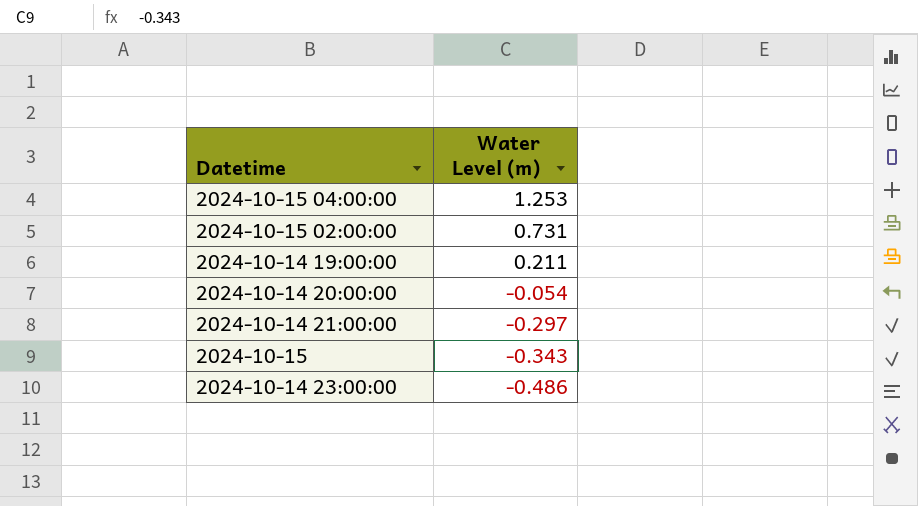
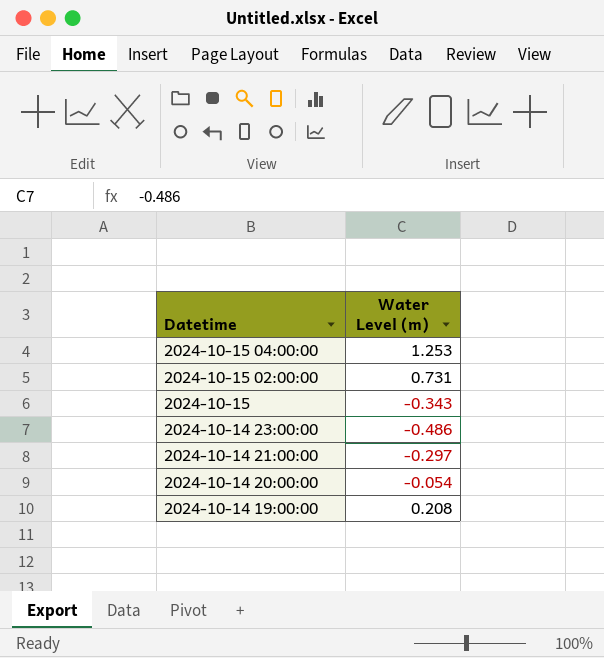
row order: Water Level (m) descending -> Datetime descending
2024-10-14 19:00:00 | Water Level (m): 0.211 -> 0.208

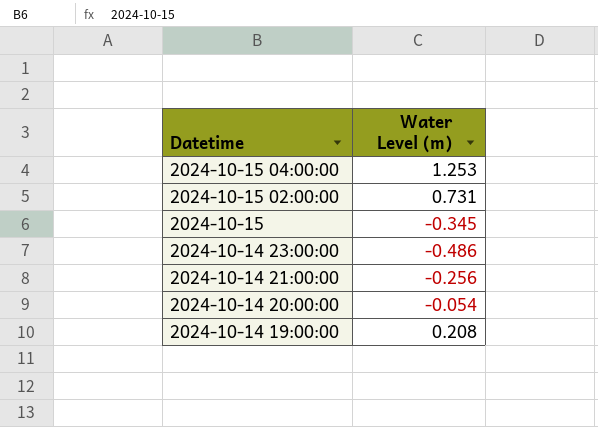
2024-10-15 | Water Level (m): -0.343 -> -0.345
2024-10-14 21:00:00 | Water Level (m): -0.297 -> -0.256

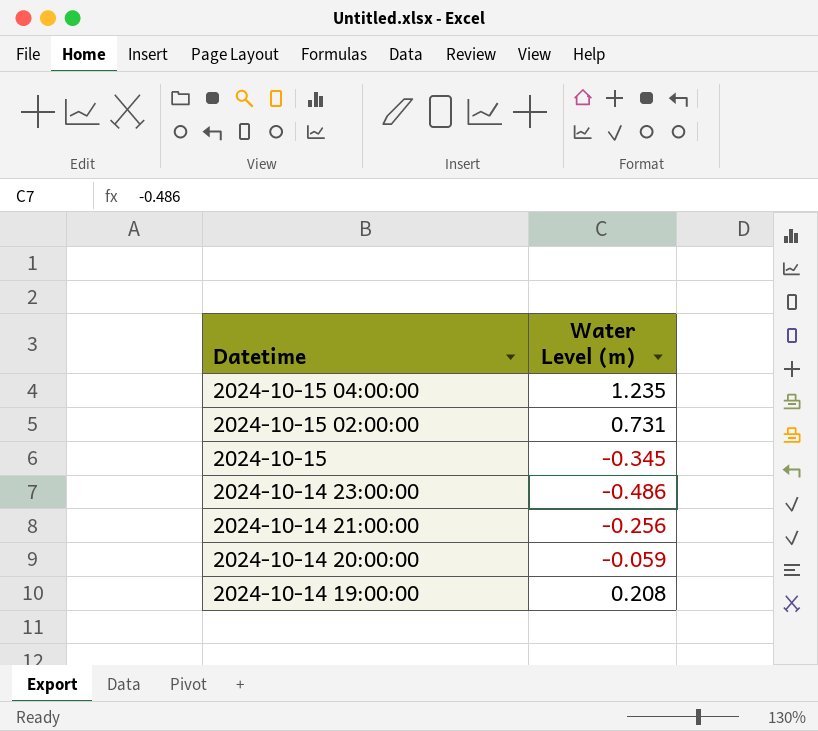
2024-10-15 04:00:00 | Water Level (m): 1.253 -> 1.235
2024-10-14 20:00:00 | Water Level (m): -0.054 -> -0.059

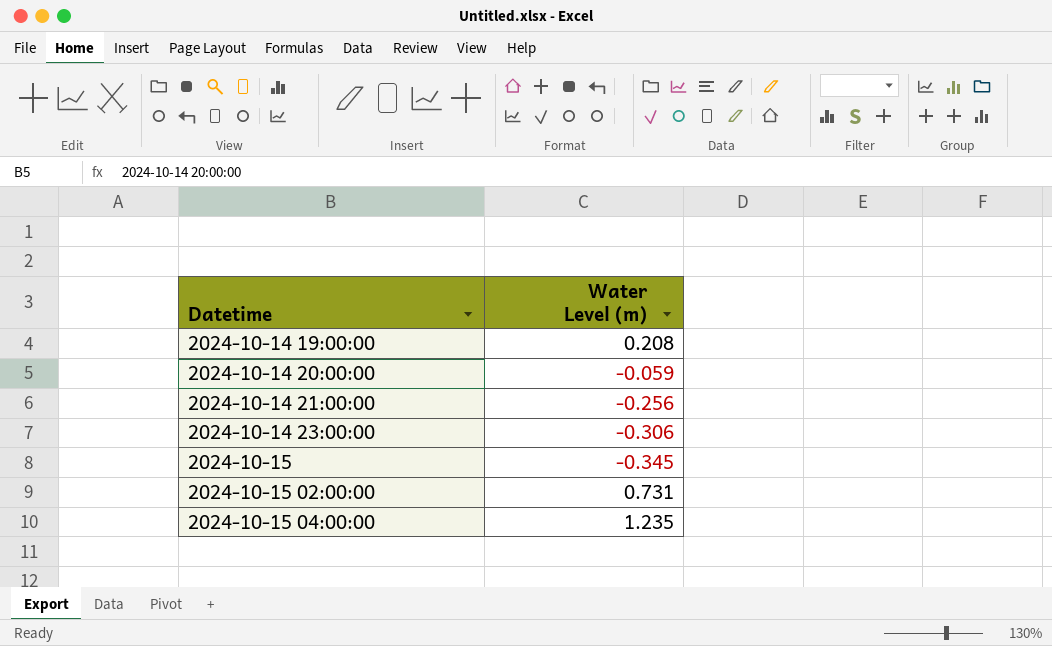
row order: Datetime descending -> Datetime ascending
2024-10-14 23:00:00 | Water Level (m): -0.486 -> -0.306

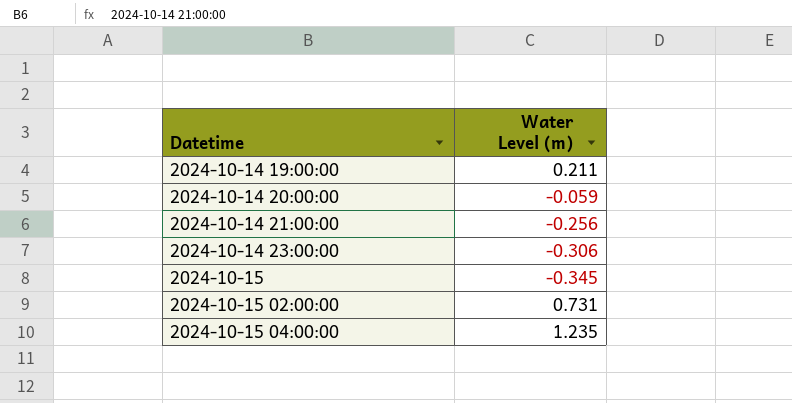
2024-10-14 19:00:00 | Water Level (m): 0.208 -> 0.211

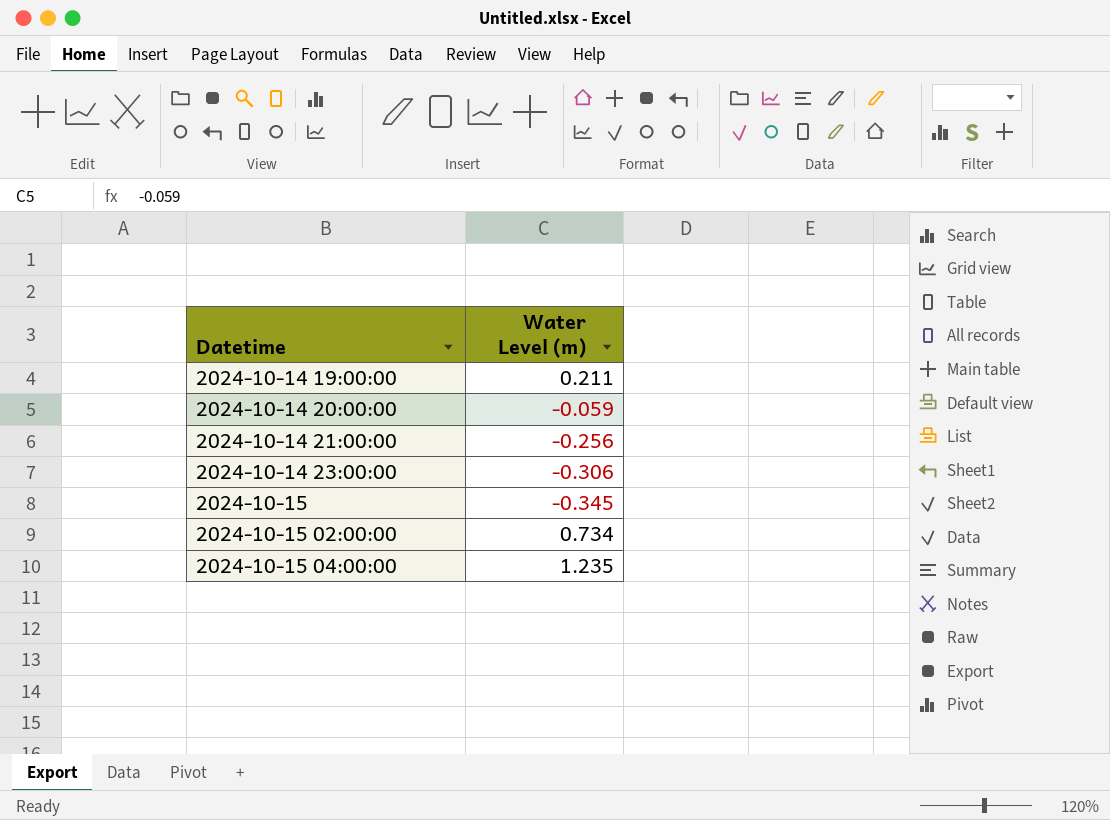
2024-10-15 02:00:00 | Water Level (m): 0.731 -> 0.734

